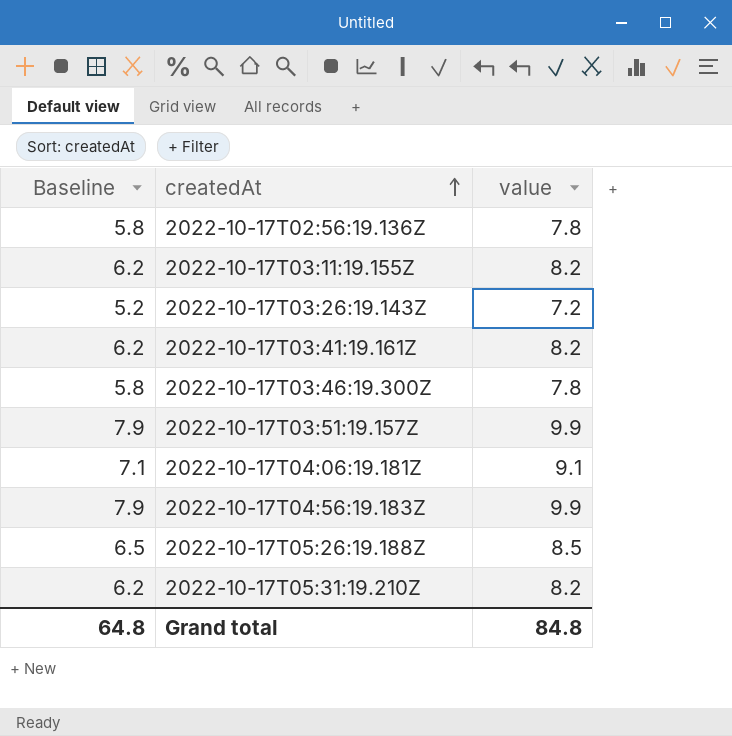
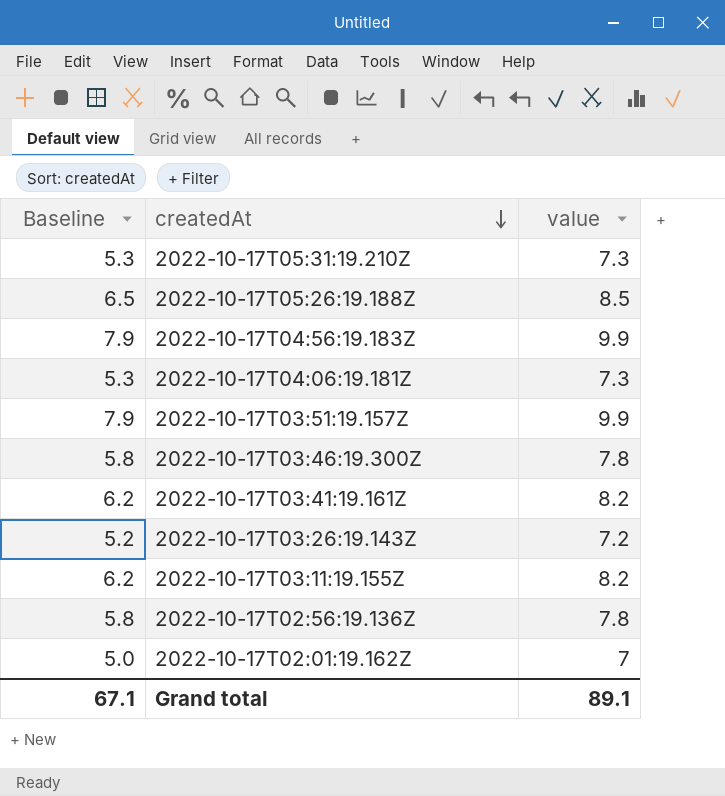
row order: createdAt ascending -> createdAt descending
2022-10-17T05:31:19.210Z | Baseline: 6.2 -> 5.3
2022-10-17T05:31:19.210Z | value: 8.2 -> 7.3
2022-10-17T04:06:19.181Z | Baseline: 7.1 -> 5.3
2022-10-17T04:06:19.181Z | value: 9.1 -> 7.3
row 2022-10-17T02:01:19.162Z: none -> 5.0 | 7
Grand total | Baseline: 64.8 -> 67.1
Grand total | value: 84.8 -> 89.1

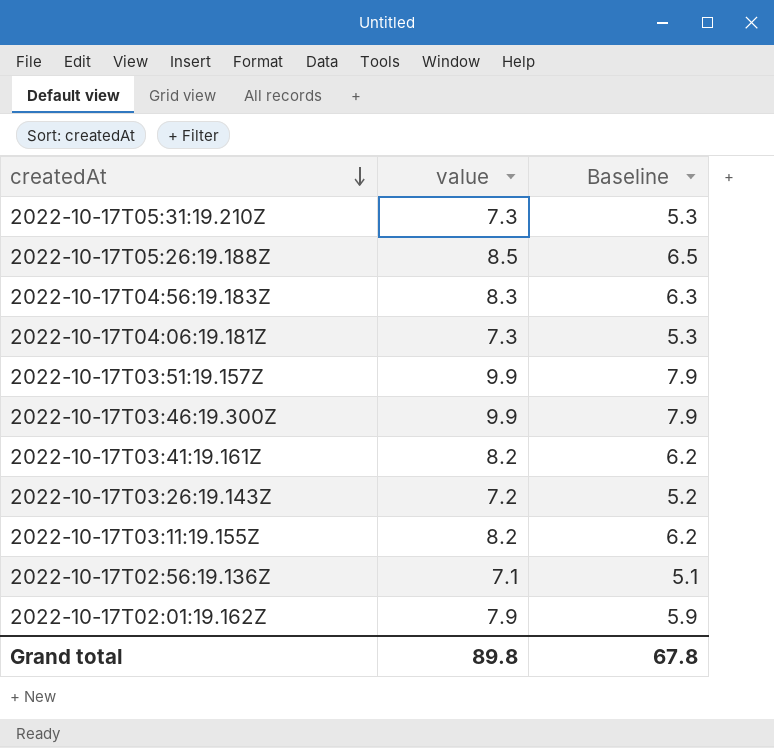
column Baseline | position: 1 -> 3
2022-10-17T04:56:19.183Z | value: 9.9 -> 8.3
2022-10-17T04:56:19.183Z | Baseline: 7.9 -> 6.3
2022-10-17T03:46:19.300Z | value: 7.8 -> 9.9
2022-10-17T03:46:19.300Z | Baseline: 5.8 -> 7.9
2022-10-17T02:56:19.136Z | value: 7.8 -> 7.1
2022-10-17T02:56:19.136Z | Baseline: 5.8 -> 5.1
2022-10-17T02:01:19.162Z | value: 7 -> 7.9
2022-10-17T02:01:19.162Z | Baseline: 5.0 -> 5.9
Grand total | value: 89.1 -> 89.8
Grand total | Baseline: 67.1 -> 67.8

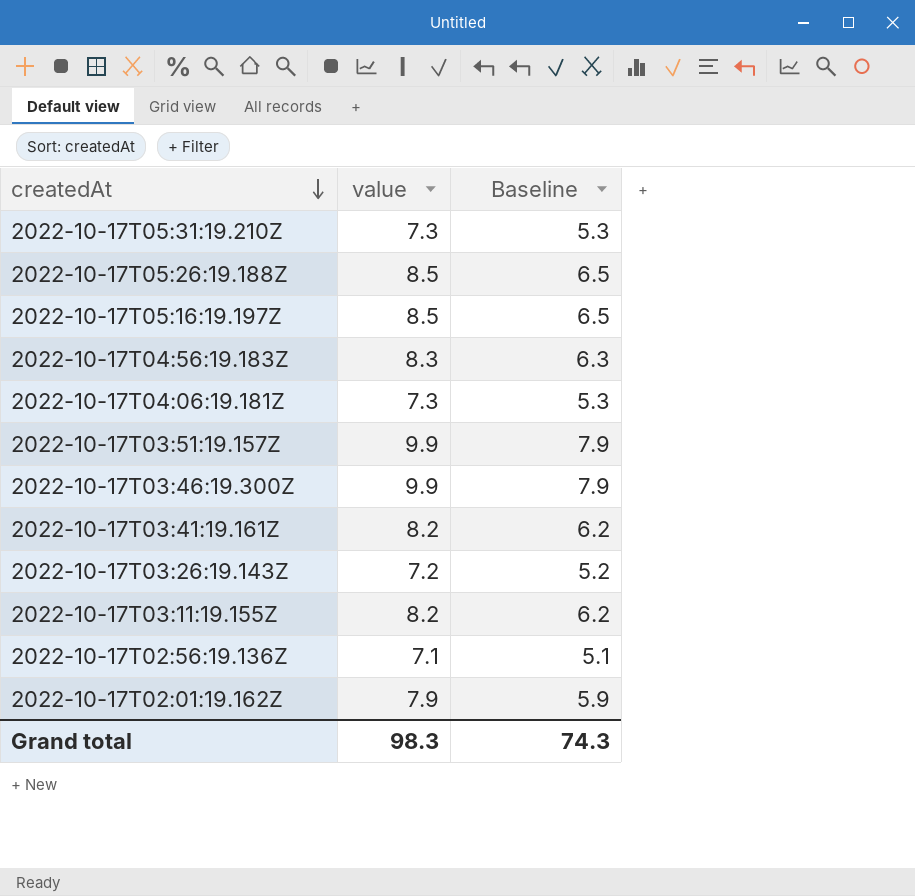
row 2022-10-17T05:16:19.197Z: none -> 8.5 | 6.5
Grand total | value: 89.8 -> 98.3
Grand total | Baseline: 67.8 -> 74.3

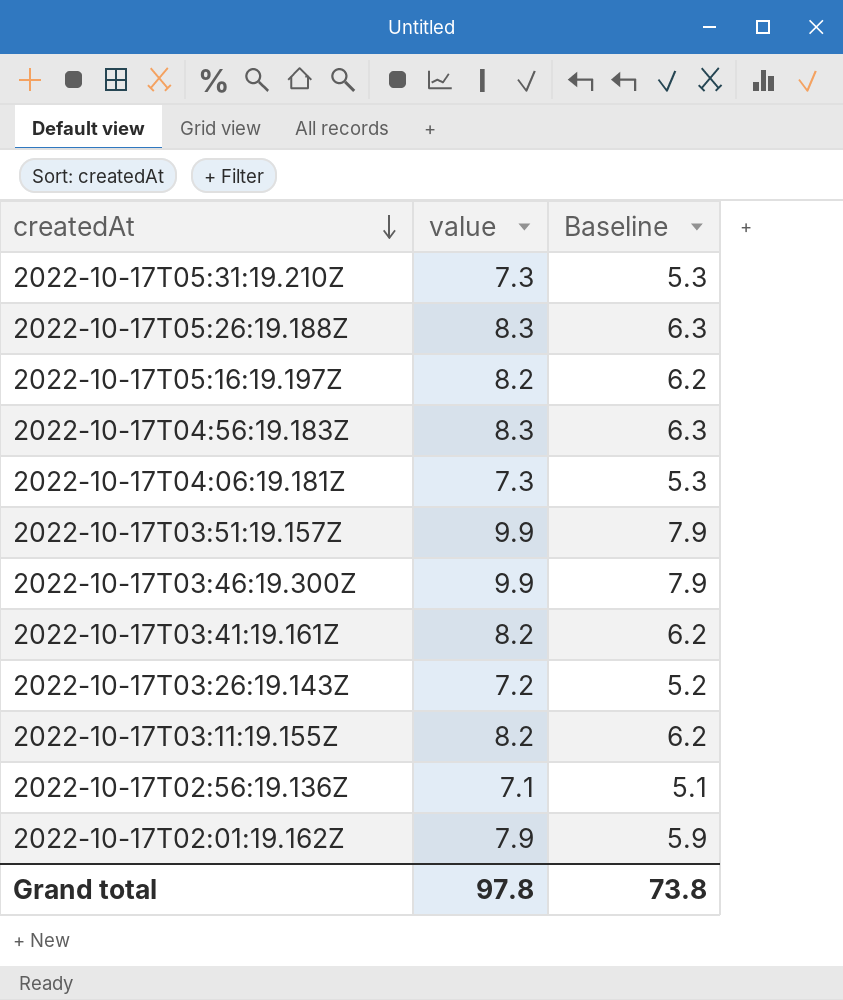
2022-10-17T05:26:19.188Z | value: 8.5 -> 8.3
2022-10-17T05:26:19.188Z | Baseline: 6.5 -> 6.3
2022-10-17T05:16:19.197Z | value: 8.5 -> 8.2
2022-10-17T05:16:19.197Z | Baseline: 6.5 -> 6.2
Grand total | value: 98.3 -> 97.8
Grand total | Baseline: 74.3 -> 73.8

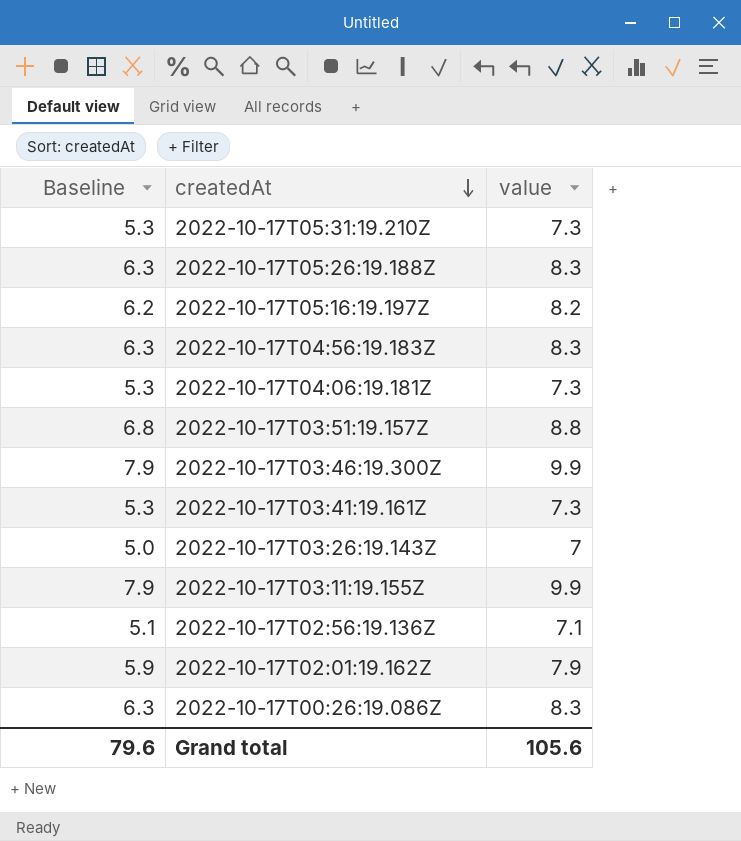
column Baseline | position: 3 -> 1
2022-10-17T03:51:19.157Z | Baseline: 7.9 -> 6.8
2022-10-17T03:51:19.157Z | value: 9.9 -> 8.8
2022-10-17T03:41:19.161Z | Baseline: 6.2 -> 5.3
2022-10-17T03:41:19.161Z | value: 8.2 -> 7.3
2022-10-17T03:26:19.143Z | Baseline: 5.2 -> 5.0
2022-10-17T03:26:19.143Z | value: 7.2 -> 7
2022-10-17T03:11:19.155Z | Baseline: 6.2 -> 7.9
2022-10-17T03:11:19.155Z | value: 8.2 -> 9.9
row 2022-10-17T00:26:19.086Z: none -> 6.3 | 8.3
Grand total | Baseline: 73.8 -> 79.6
Grand total | value: 97.8 -> 105.6

